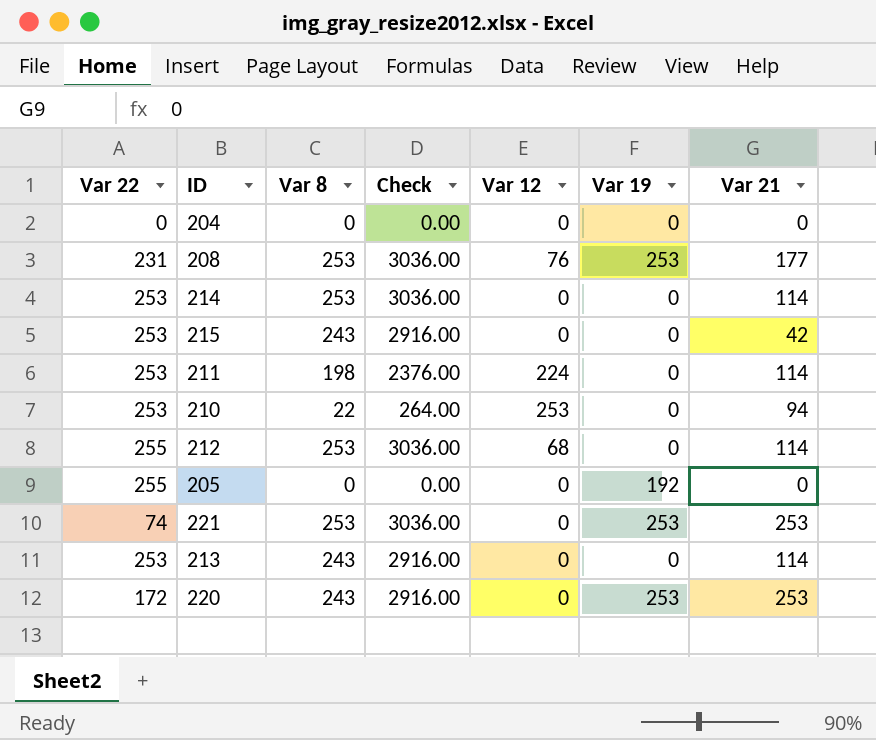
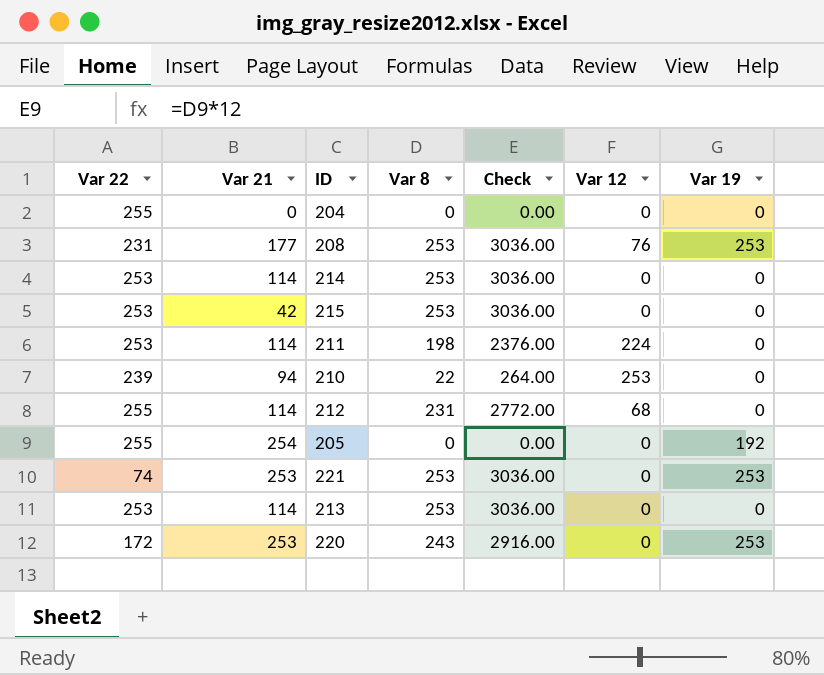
column Var 21 | position: 7 -> 2
204 | Var 22: 0 -> 255
215 | Var 8: 243 -> 253
215 | Check: 2916.00 -> 3036.00
210 | Var 22: 253 -> 239
212 | Var 8: 253 -> 231
212 | Check: 3036.00 -> 2772.00
205 | Var 21: 0 -> 254
213 | Var 8: 243 -> 253
213 | Check: 2916.00 -> 3036.00

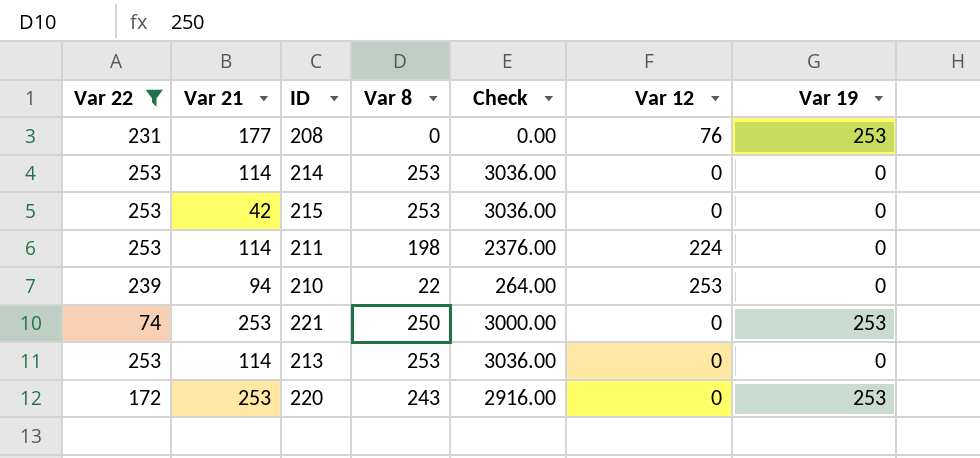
filter: none -> Var 22 != 255
208 | Var 8: 253 -> 0
208 | Check: 3036.00 -> 0.00
221 | Var 8: 253 -> 250
221 | Check: 3036.00 -> 3000.00

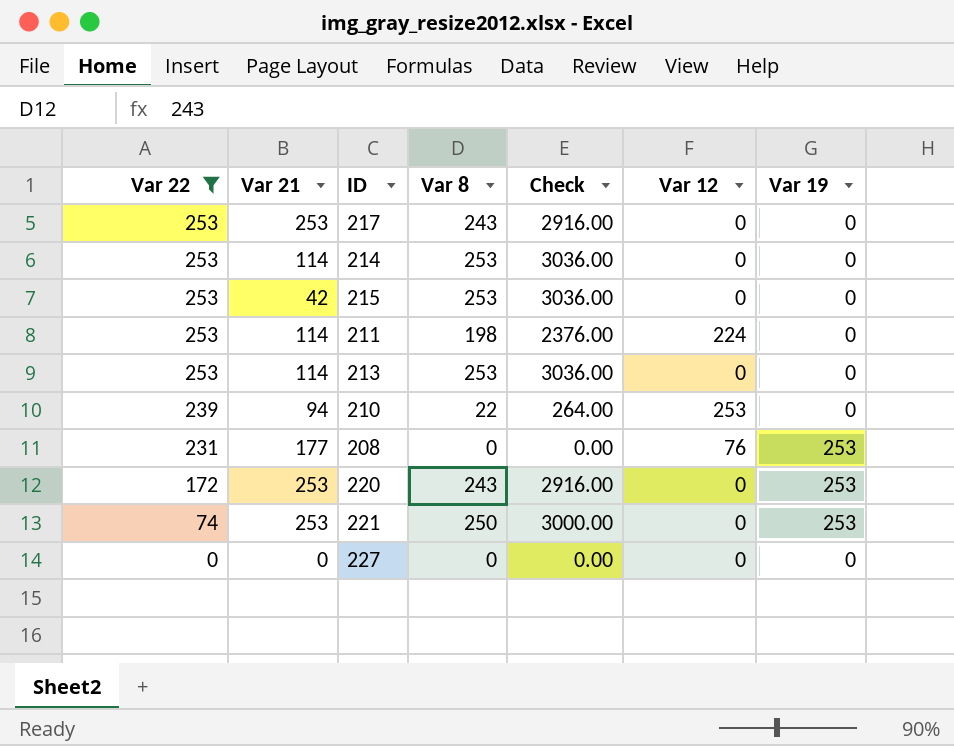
row order: none -> Var 22 descending
row 217: none -> 253 | 253 | 243 | 2916.00 | 0 | 0
row 227: none -> 0 | 0 | 0 | 0.00 | 0 | 0

